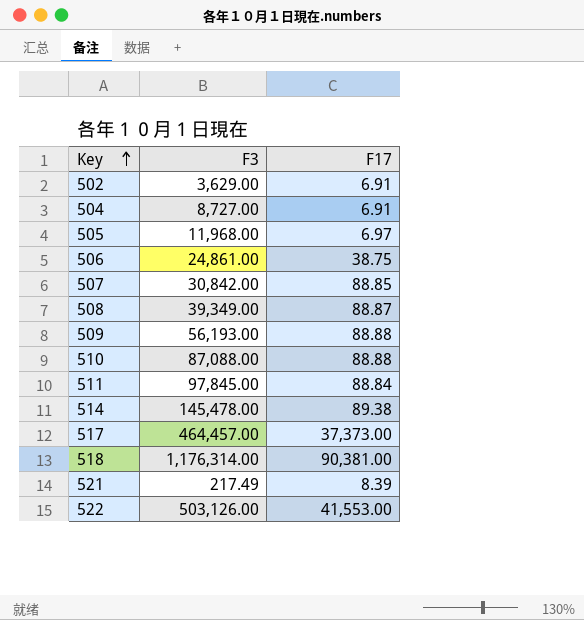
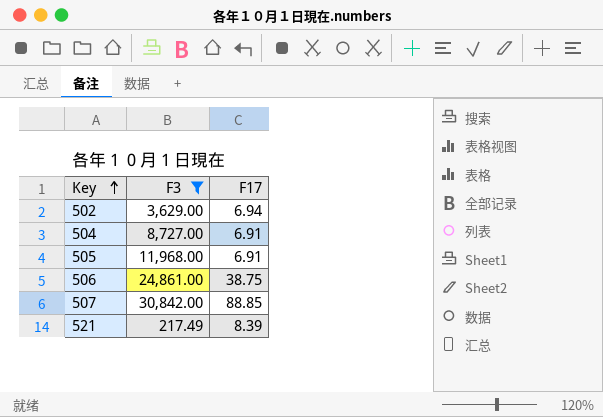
filter: none -> F3 <= 30,842.00
502 | F17: 6.91 -> 6.94
505 | F17: 6.97 -> 6.91

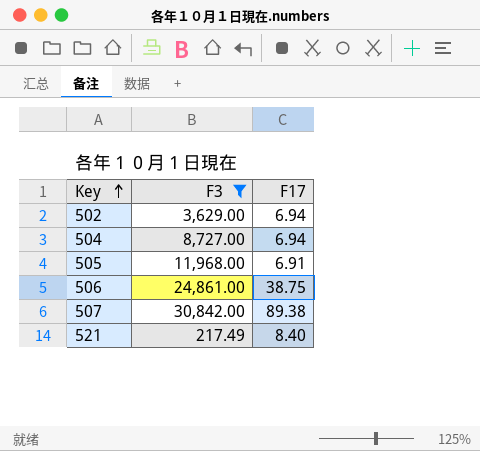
504 | F17: 6.91 -> 6.94
507 | F17: 88.85 -> 89.38
521 | F17: 8.39 -> 8.40

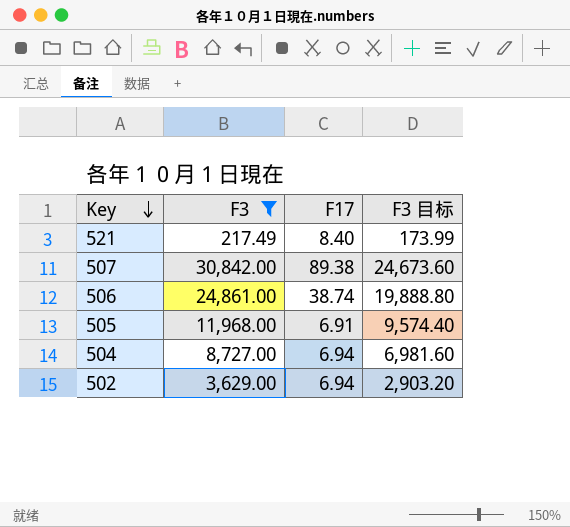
row order: Key ascending -> Key descending
column F3 目标 | formula: none -> [F3] * 0.8
506 | F17: 38.75 -> 38.74

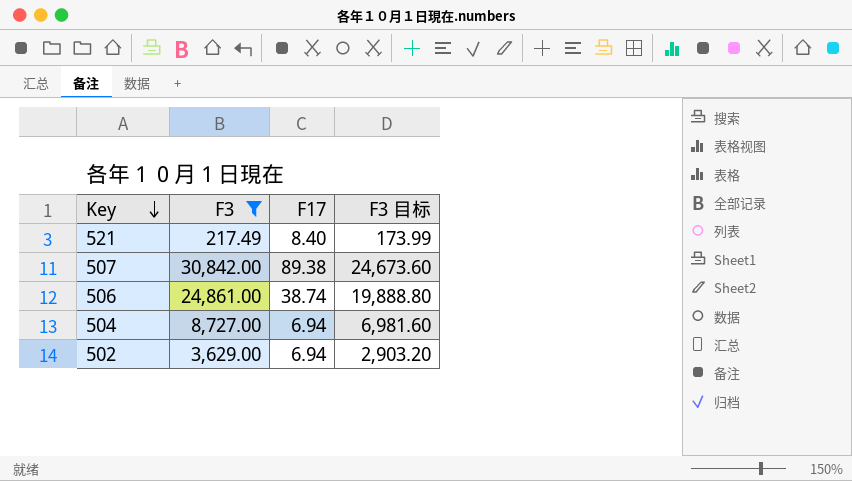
row 505: 11,968.00 | 6.91 | 9,574.40 -> none

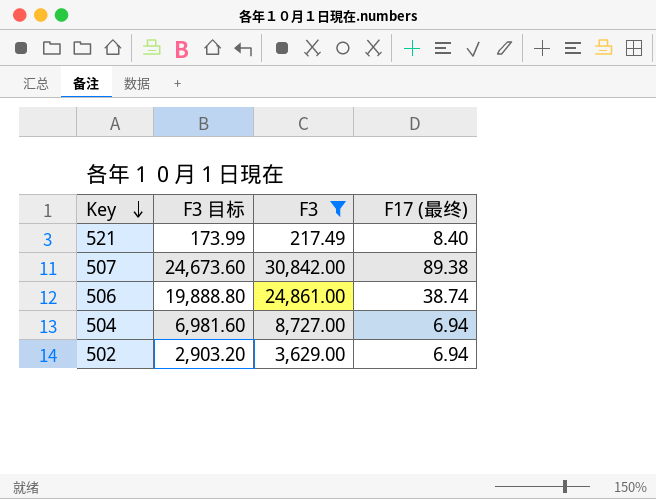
column F3 目标 | position: 4 -> 2
column name: F17 -> F17 (最终)

